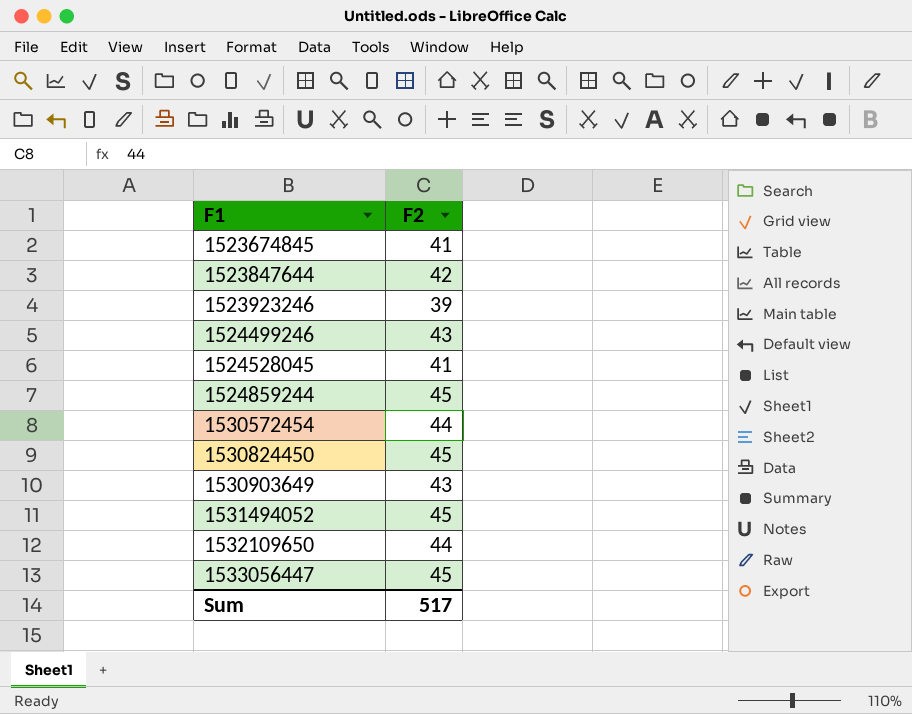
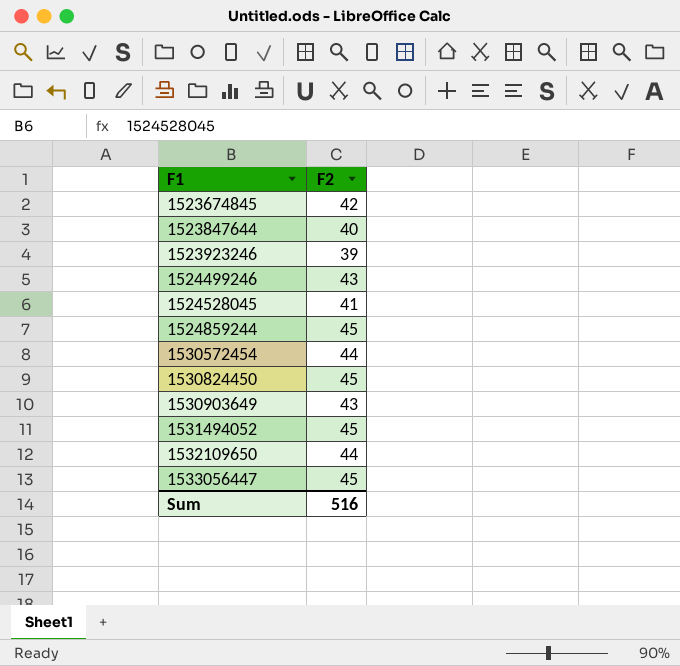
1523674845 | F2: 41 -> 42
1523847644 | F2: 42 -> 40
Sum | F2: 517 -> 516

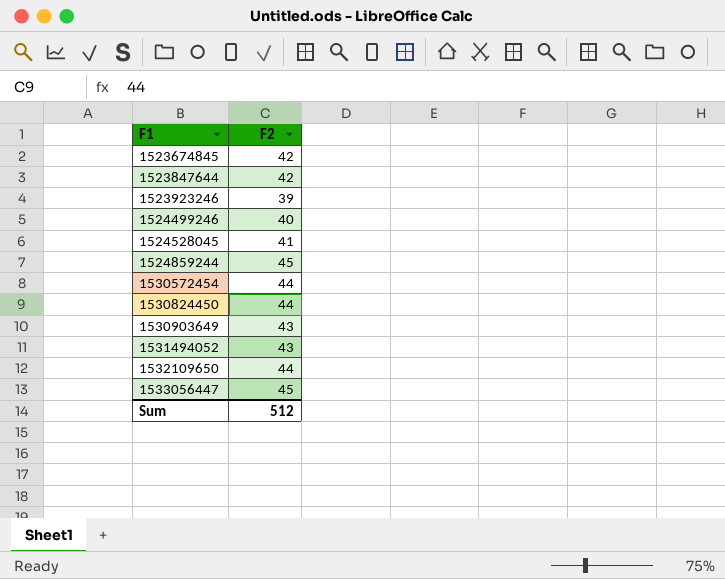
1523847644 | F2: 40 -> 42
1524499246 | F2: 43 -> 40
1530824450 | F2: 45 -> 44
1531494052 | F2: 45 -> 43
Sum | F2: 516 -> 512

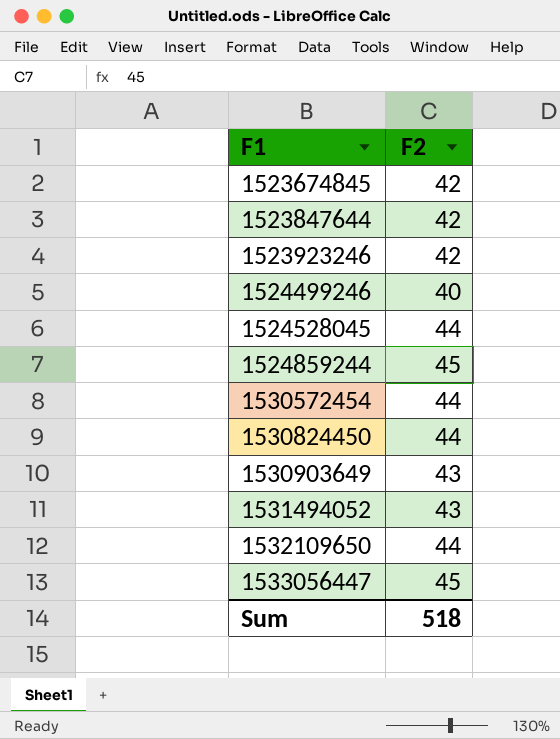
1523923246 | F2: 39 -> 42
1524528045 | F2: 41 -> 44
Sum | F2: 512 -> 518

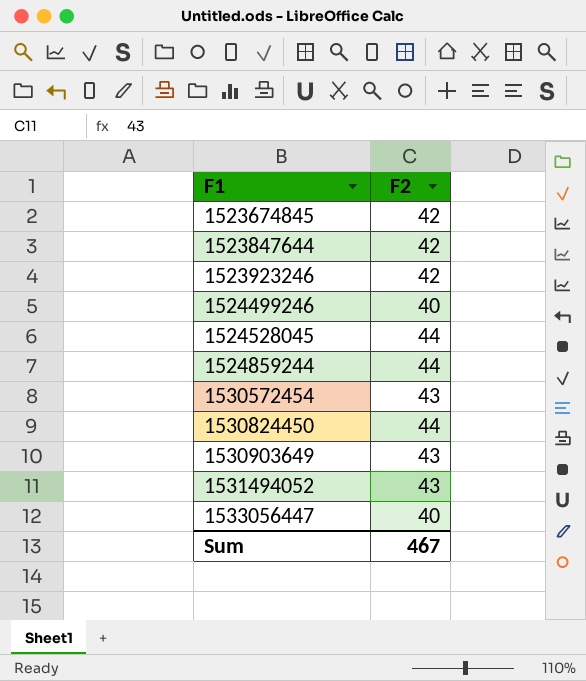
row 1532109650: 44 -> none
1524859244 | F2: 45 -> 44
1530572454 | F2: 44 -> 43
1533056447 | F2: 45 -> 40
Sum | F2: 518 -> 467

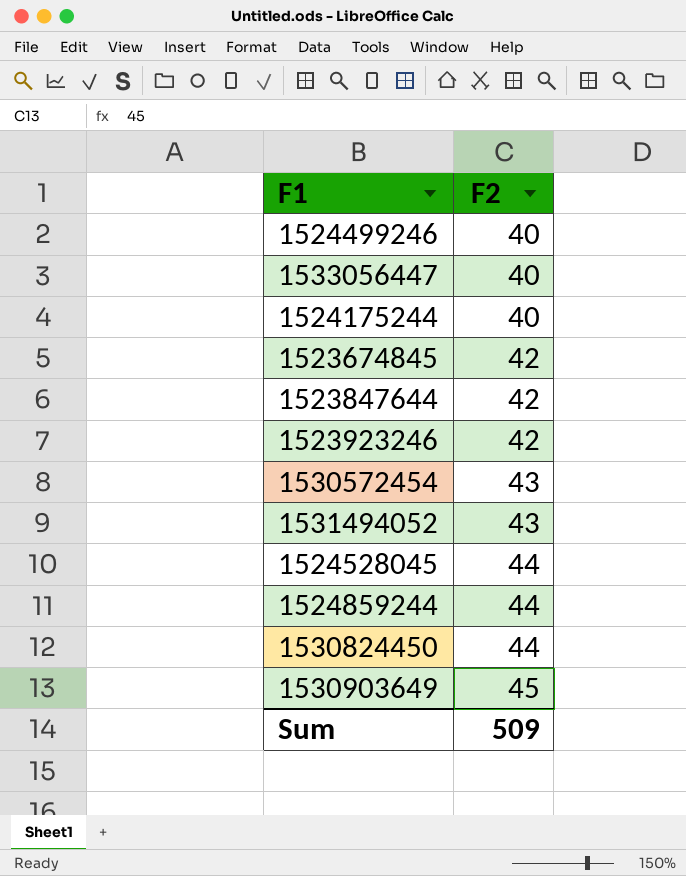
row order: F1 ascending -> F2 ascending
row 1524175244: none -> 40
1530903649 | F2: 43 -> 45
Sum | F2: 467 -> 509

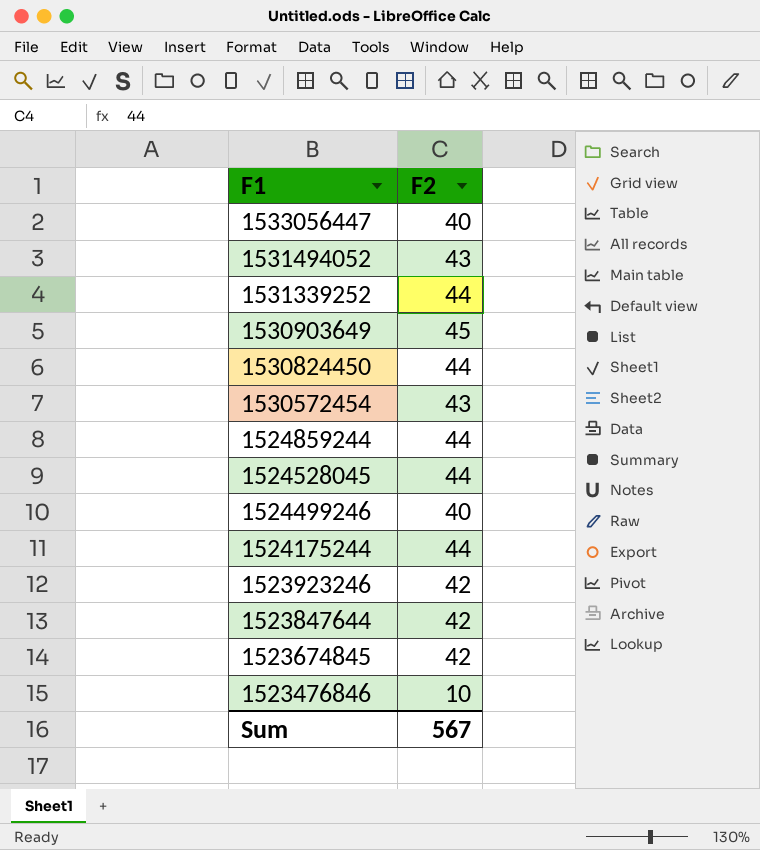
row order: F2 ascending -> F1 descending
row 1531339252: none -> 44
1524175244 | F2: 40 -> 44
row 1523476846: none -> 10
Sum | F2: 509 -> 567

